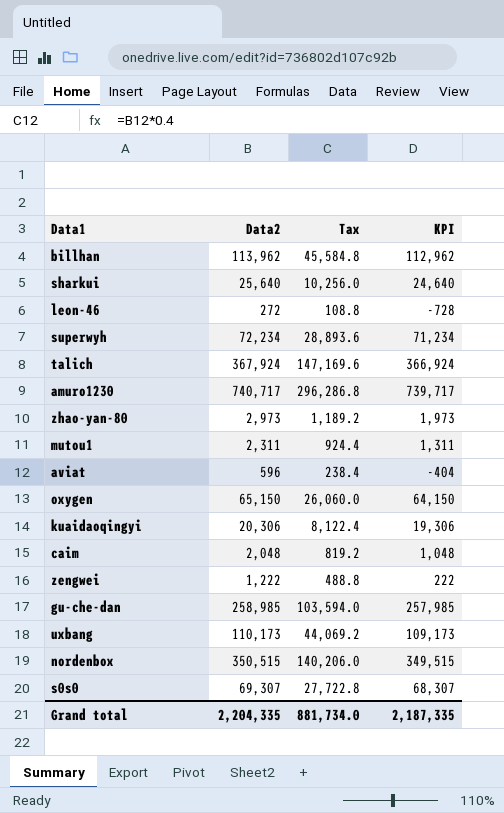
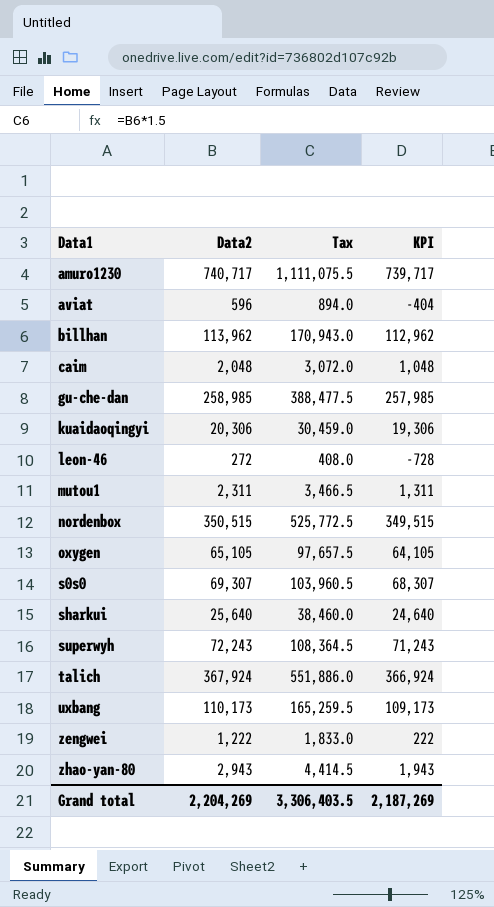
row order: none -> Data1 ascending
column Tax | formula: [Data2] * 0.4 -> [Data2] * 1.5
oxygen | Data2: 65,150 -> 65,105
oxygen | KPI: 64,150 -> 64,105
superwyh | Data2: 72,234 -> 72,243
superwyh | KPI: 71,234 -> 71,243
zhao-yan-80 | Data2: 2,973 -> 2,943
zhao-yan-80 | KPI: 1,973 -> 1,943
Grand total | Data2: 2,204,335 -> 2,204,269
Grand total | Tax: 881,734.0 -> 3,306,403.5
Grand total | KPI: 2,187,335 -> 2,187,269

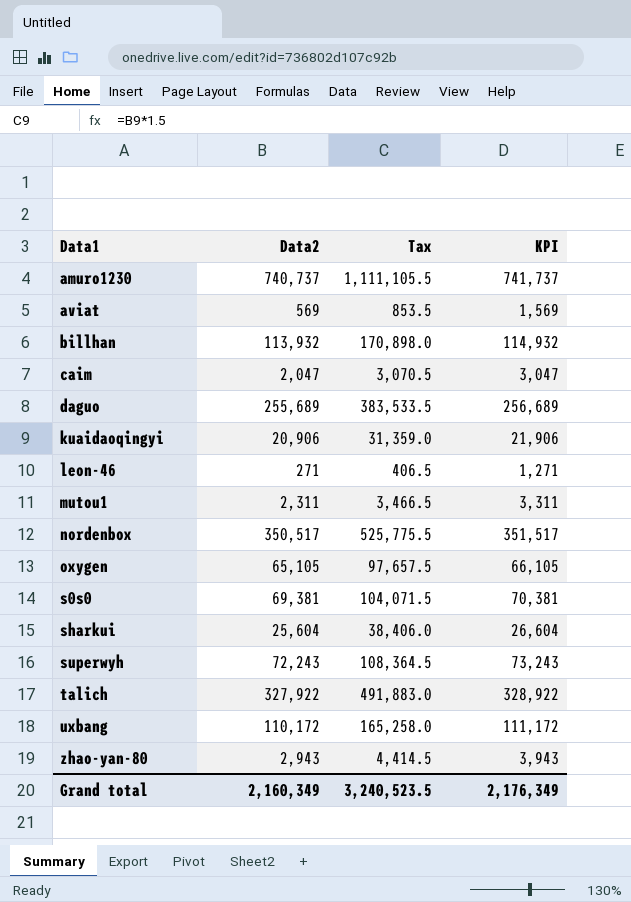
column KPI | formula: [Data2] - 1000 -> [Data2] + 1000
row gu-che-dan: 258,985 | 388,477.5 | 257,985 -> none
row zengwei: 1,222 | 1,833.0 | 222 -> none
amuro1230 | Data2: 740,717 -> 740,737
amuro1230 | Tax: 1,111,075.5 -> 1,111,105.5
aviat | Data2: 596 -> 569
aviat | Tax: 894.0 -> 853.5
billhan | Data2: 113,962 -> 113,932
billhan | Tax: 170,943.0 -> 170,898.0
caim | Data2: 2,048 -> 2,047
caim | Tax: 3,072.0 -> 3,070.5
row daguo: none -> 255,689 | 383,533.5 | 256,689
kuaidaoqingyi | Data2: 20,306 -> 20,906
kuaidaoqingyi | Tax: 30,459.0 -> 31,359.0
leon-46 | Data2: 272 -> 271
leon-46 | Tax: 408.0 -> 406.5
nordenbox | Data2: 350,515 -> 350,517
nordenbox | Tax: 525,772.5 -> 525,775.5
s0s0 | Data2: 69,307 -> 69,381
s0s0 | Tax: 103,960.5 -> 104,071.5
sharkui | Data2: 25,640 -> 25,604
sharkui | Tax: 38,460.0 -> 38,406.0
talich | Data2: 367,924 -> 327,922
talich | Tax: 551,886.0 -> 491,883.0
uxbang | Data2: 110,173 -> 110,172
uxbang | Tax: 165,259.5 -> 165,258.0
Grand total | Data2: 2,204,269 -> 2,160,349
Grand total | Tax: 3,306,403.5 -> 3,240,523.5
Grand total | KPI: 2,187,269 -> 2,176,349

